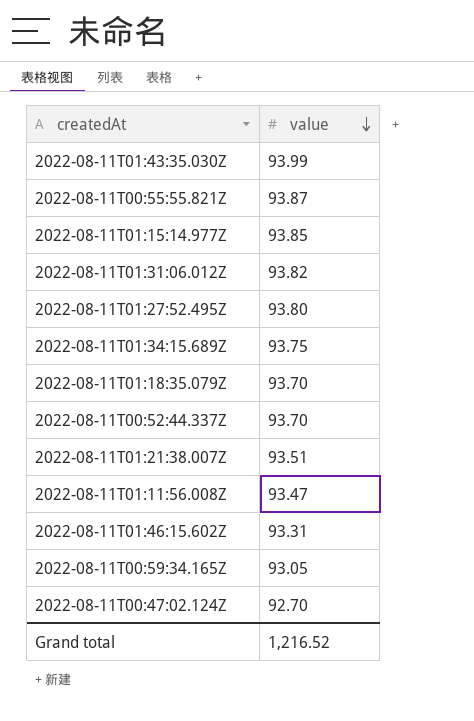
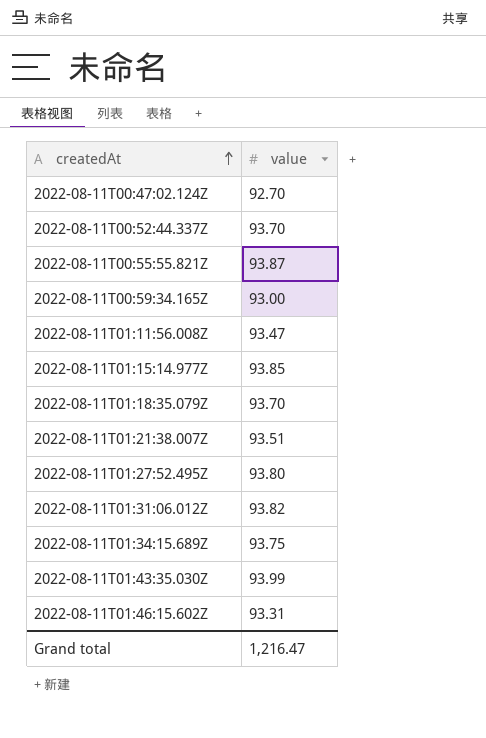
row order: value descending -> createdAt ascending
2022-08-11T00:59:34.165Z | value: 93.05 -> 93.00
Grand total | value: 1,216.52 -> 1,216.47

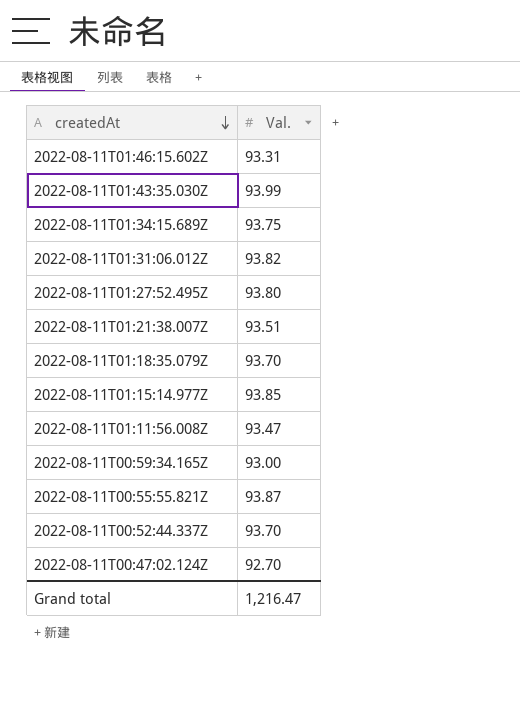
row order: createdAt ascending -> createdAt descending
column name: value -> Val.

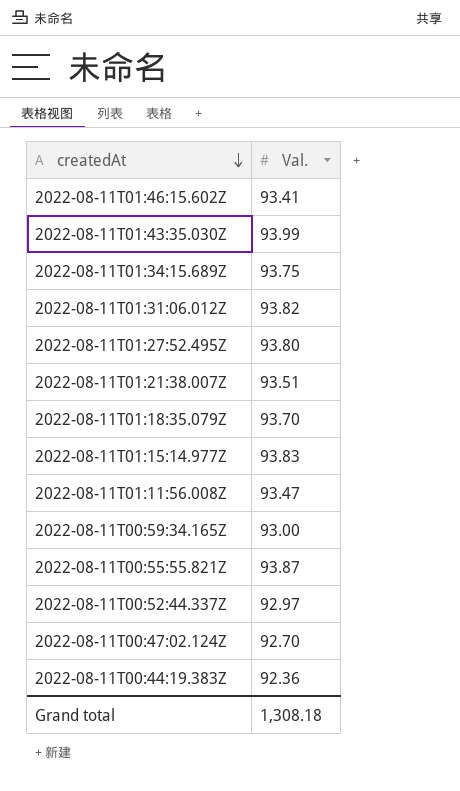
2022-08-11T01:46:15.602Z | Val.: 93.31 -> 93.41
2022-08-11T01:15:14.977Z | Val.: 93.85 -> 93.83
2022-08-11T00:52:44.337Z | Val.: 93.70 -> 92.97
row 2022-08-11T00:44:19.383Z: none -> 92.36
Grand total | Val.: 1,216.47 -> 1,308.18

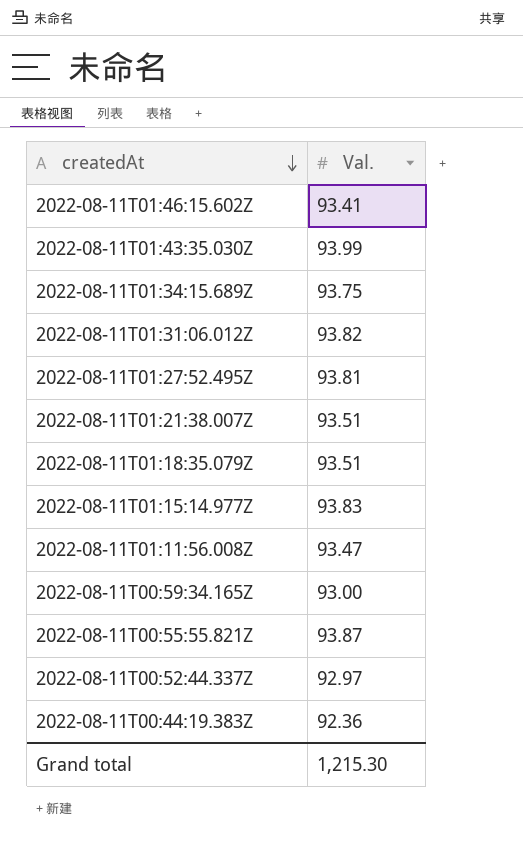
row 2022-08-11T00:47:02.124Z: 92.70 -> none
2022-08-11T01:27:52.495Z | Val.: 93.80 -> 93.81
2022-08-11T01:18:35.079Z | Val.: 93.70 -> 93.51
Grand total | Val.: 1,308.18 -> 1,215.30

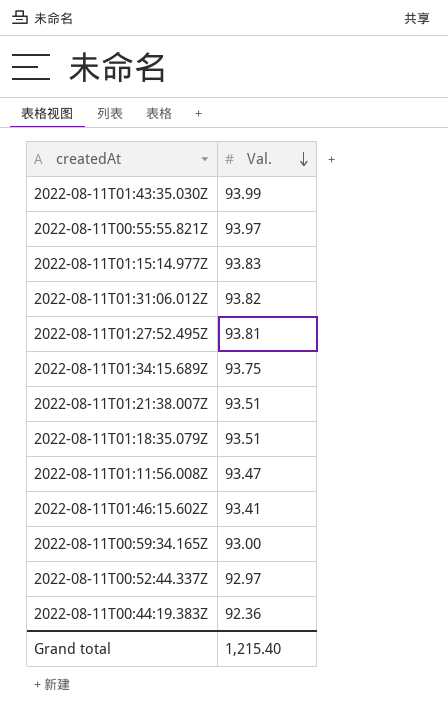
row order: createdAt descending -> Val. descending
2022-08-11T00:55:55.821Z | Val.: 93.87 -> 93.97
Grand total | Val.: 1,215.30 -> 1,215.40

